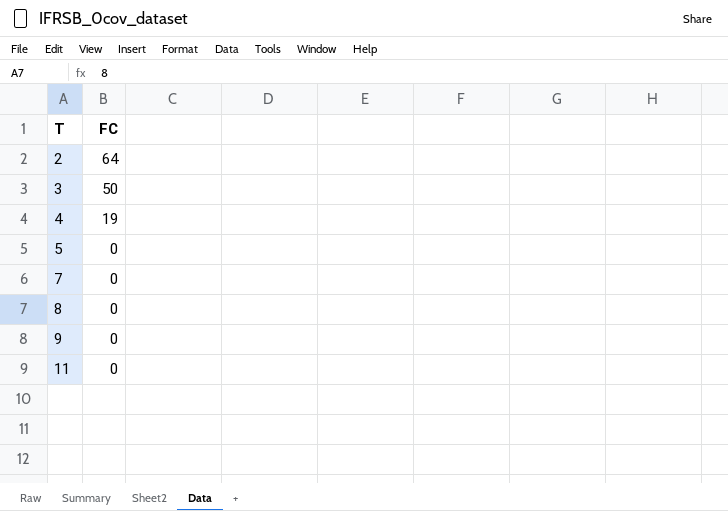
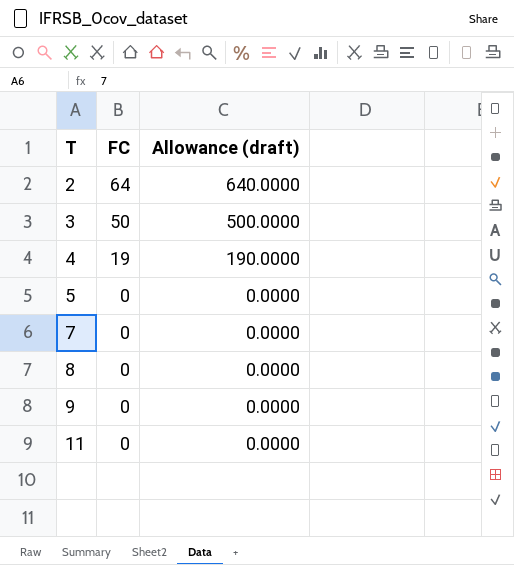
column Allowance (draft) | formula: none -> [FC] * 10

